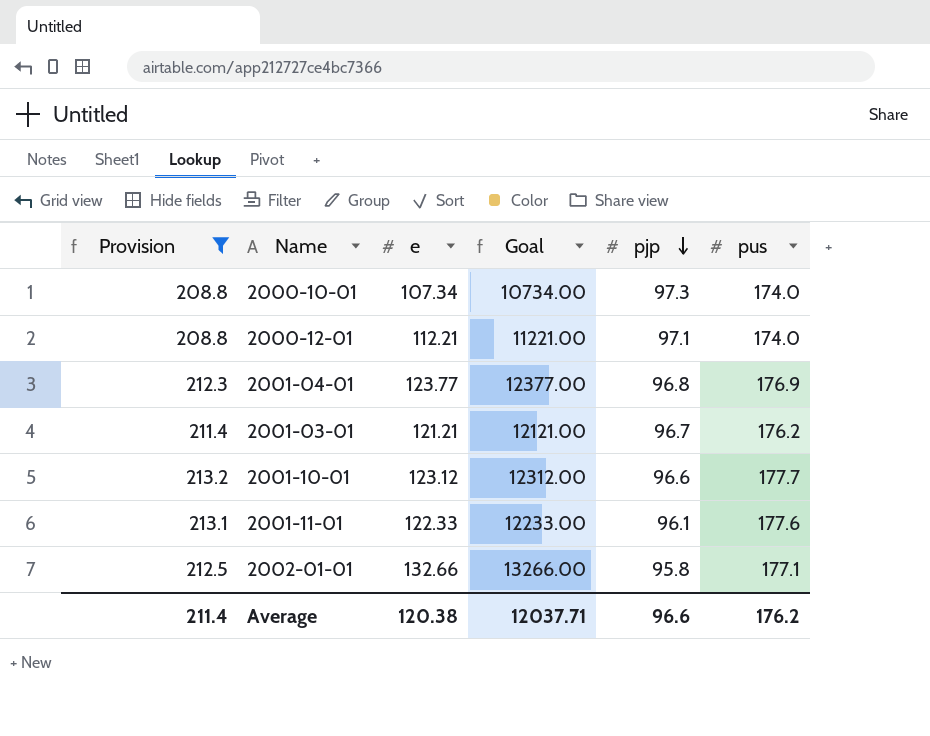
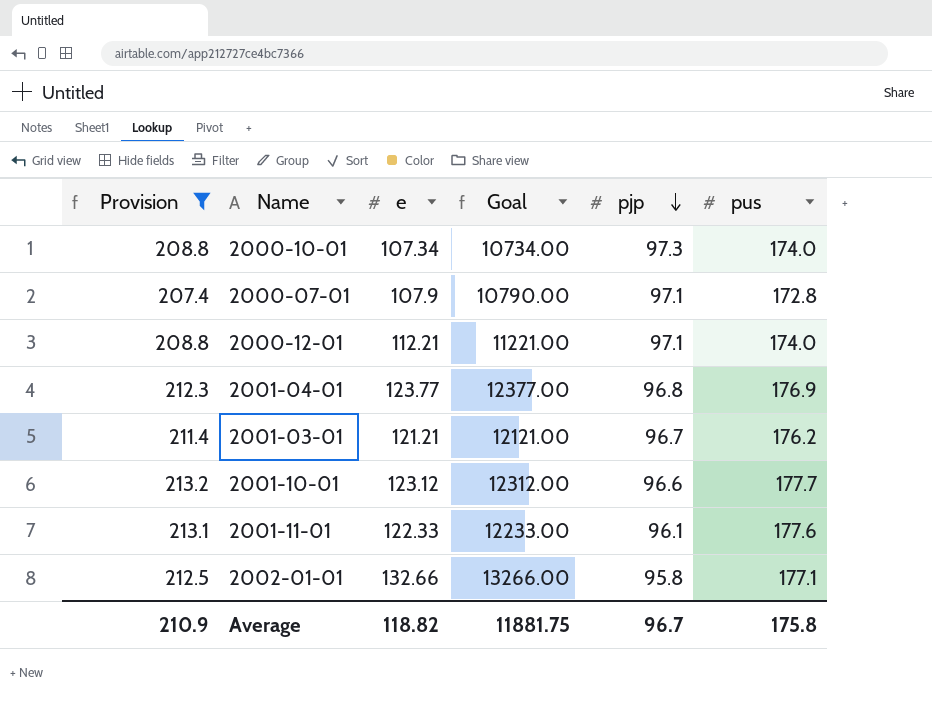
row 2000-07-01: none -> 207.4 | 107.9 | 10790.00 | 97.1 | 172.8
Average | Provision: 211.4 -> 210.9
Average | e: 120.38 -> 118.82
Average | Goal: 12037.71 -> 11881.75
Average | pjp: 96.6 -> 96.7
Average | pus: 176.2 -> 175.8

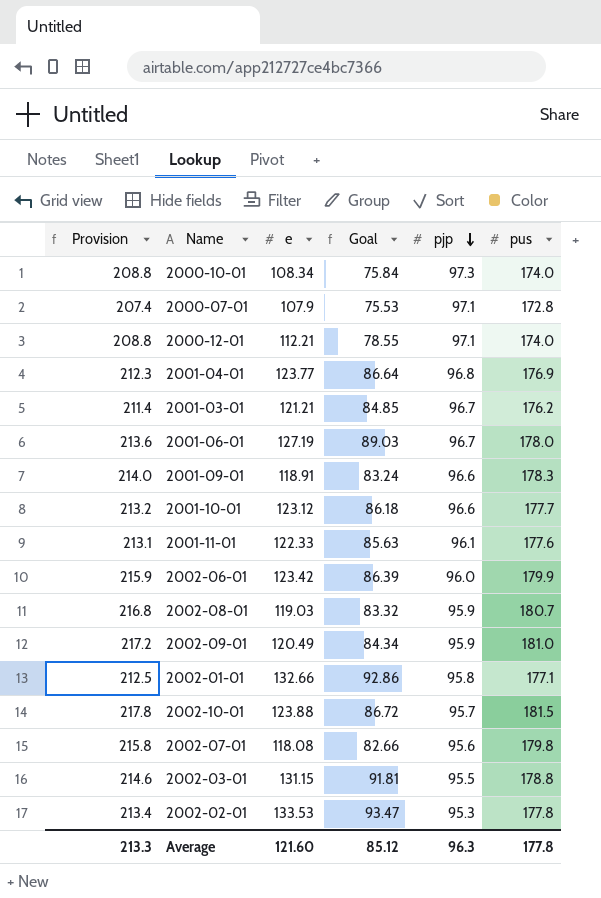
filter: Provision <= 213.2 -> none
column Goal | formula: [e] * 100 -> [e] * 0.7
2000-10-01 | e: 107.34 -> 108.34
Average | Provision: 210.9 -> 213.3
Average | e: 118.82 -> 121.60
Average | Goal: 11881.75 -> 85.12
Average | pjp: 96.7 -> 96.3
Average | pus: 175.8 -> 177.8

